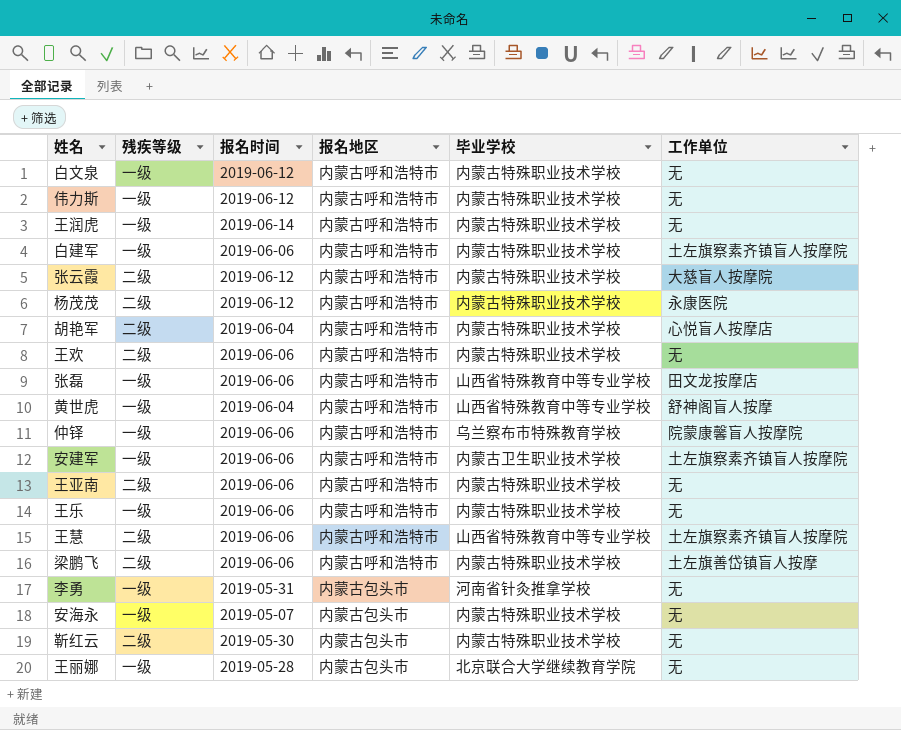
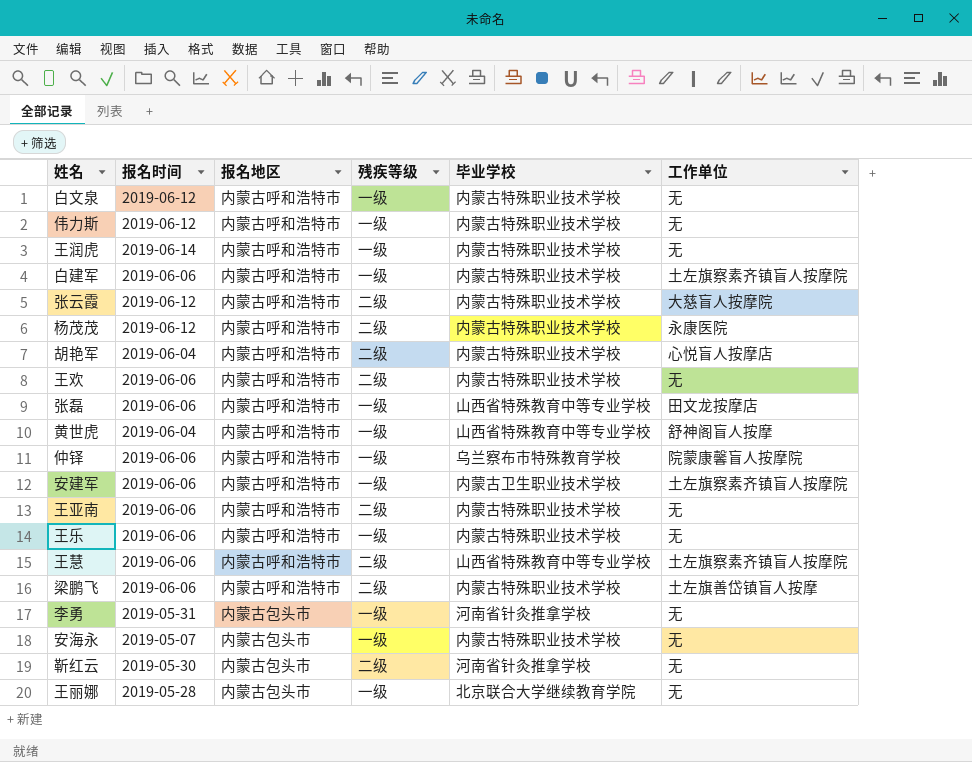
column 残疾等级 | position: 2 -> 4
靳红云 | 毕业学校: 内蒙古特殊职业技术学校 -> 河南省针灸推拿学校

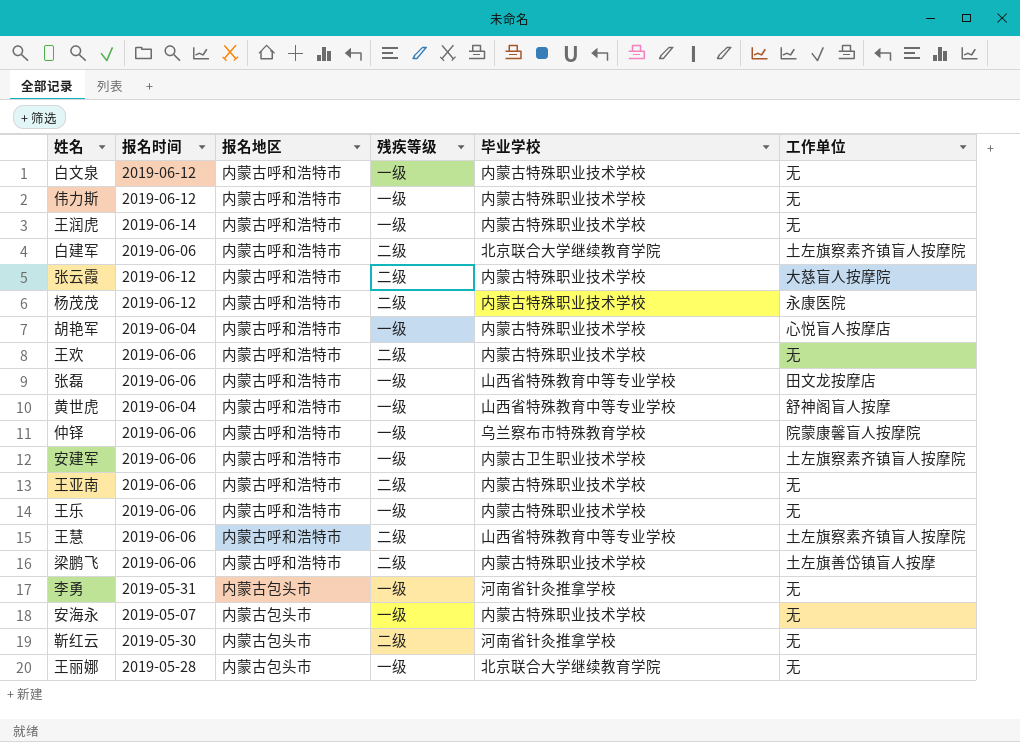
白建军 | 残疾等级: 一级 -> 二级
白建军 | 毕业学校: 内蒙古特殊职业技术学校 -> 北京联合大学继续教育学院
胡艳军 | 残疾等级: 二级 -> 一级

